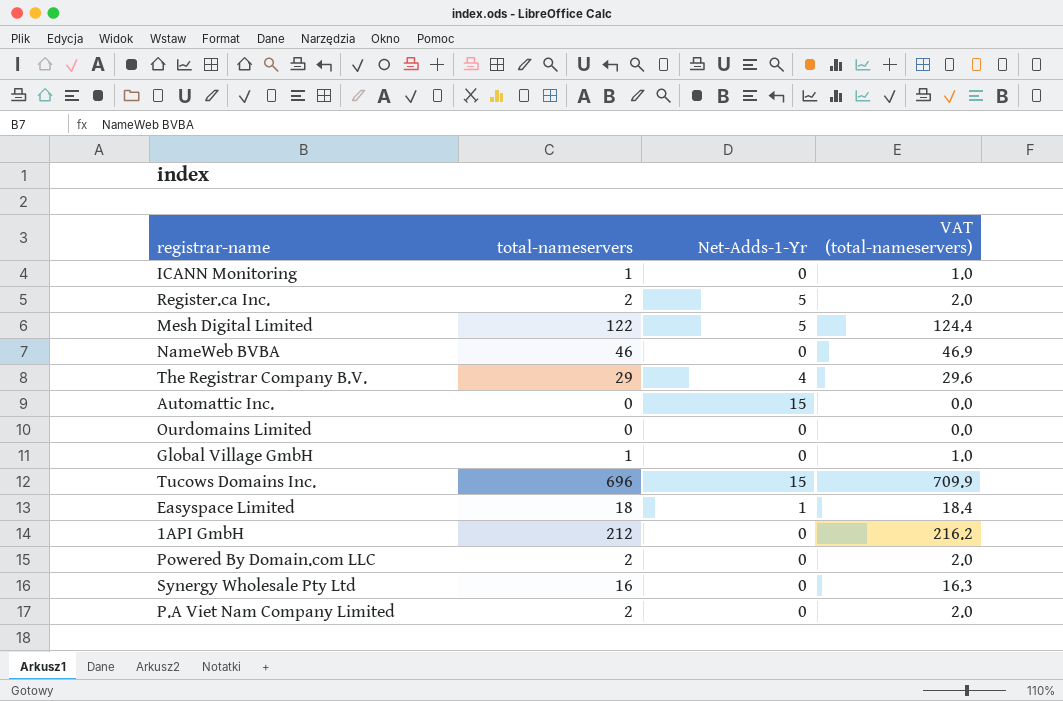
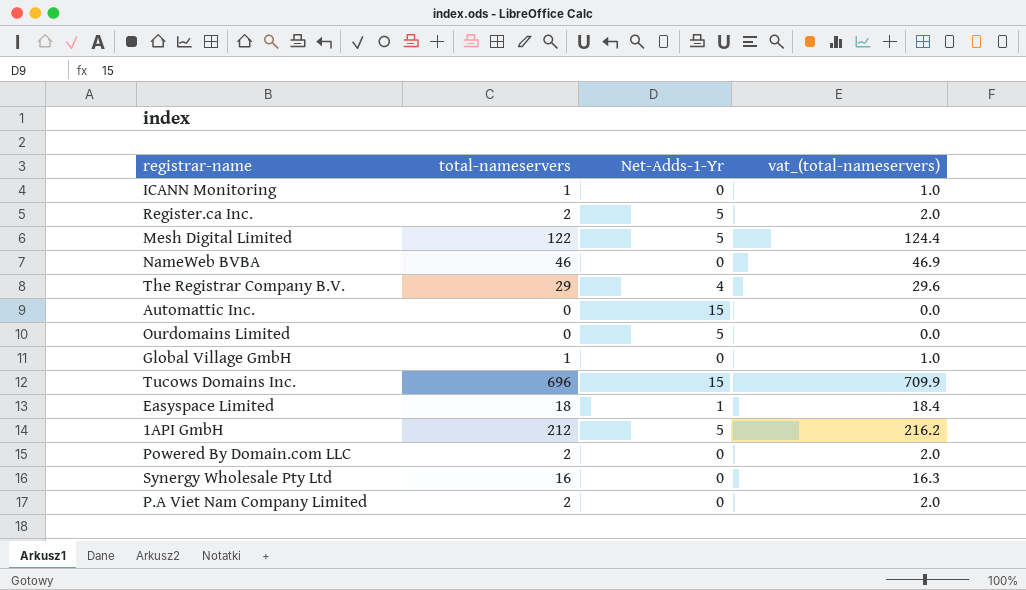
column name: VAT (total-nameservers) -> vat_(total-nameservers)
Ourdomains Limited | Net-Adds-1-Yr: 0 -> 5
1API GmbH | Net-Adds-1-Yr: 0 -> 5

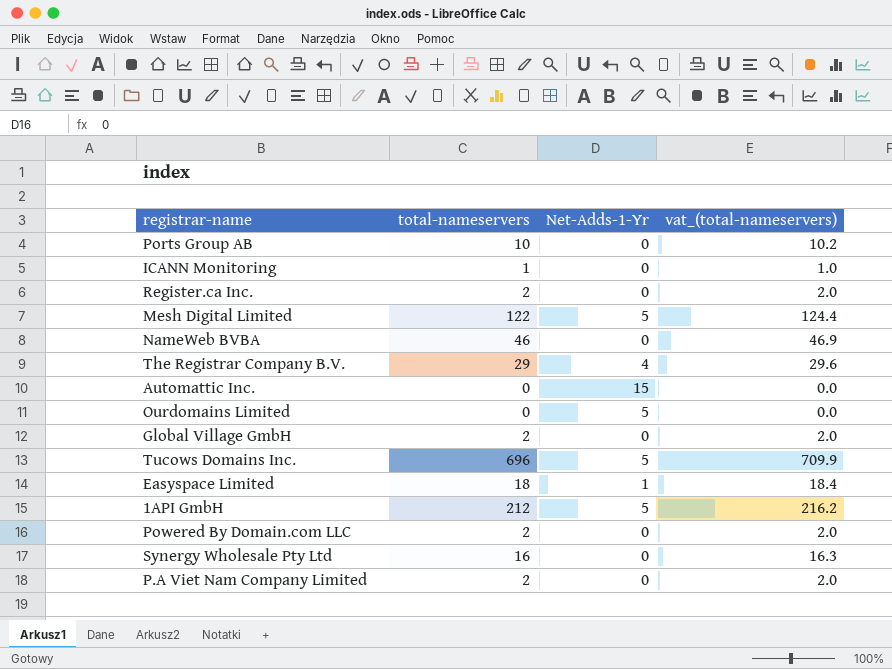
row Ports Group AB: none -> 10 | 0 | 10.2
Register.ca Inc. | Net-Adds-1-Yr: 5 -> 0
Global Village GmbH | total-nameservers: 1 -> 2
Global Village GmbH | vat_(total-nameservers): 1.0 -> 2.0
Tucows Domains Inc. | Net-Adds-1-Yr: 15 -> 5

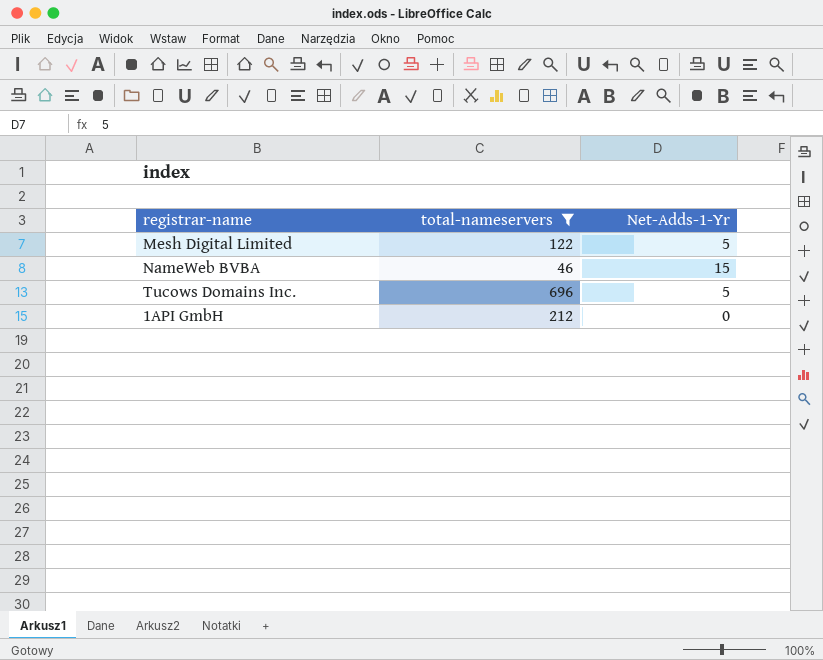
filter: none -> total-nameservers >= 46
column vat_(total-nameservers) | formula: [total-nameservers] * 1.02 -> none
NameWeb BVBA | Net-Adds-1-Yr: 0 -> 15
1API GmbH | Net-Adds-1-Yr: 5 -> 0

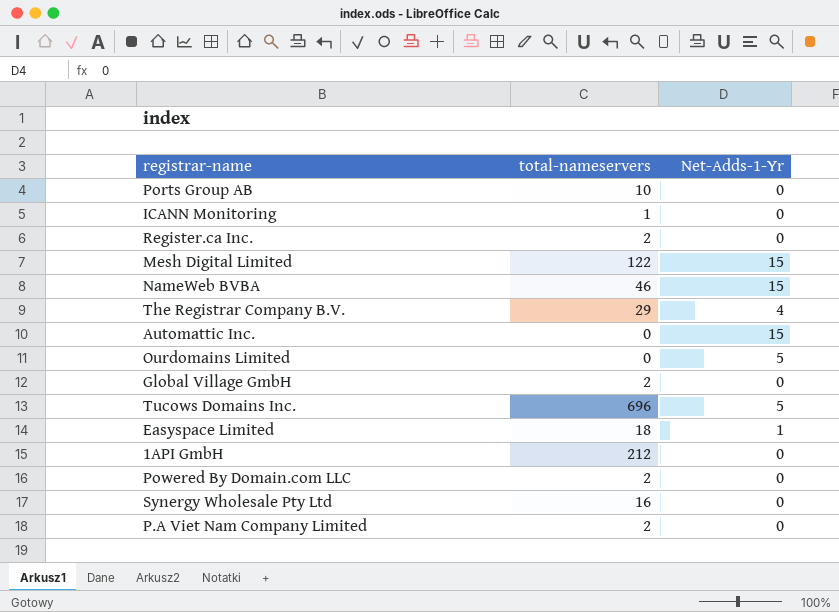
filter: total-nameservers >= 46 -> none
Mesh Digital Limited | Net-Adds-1-Yr: 5 -> 15

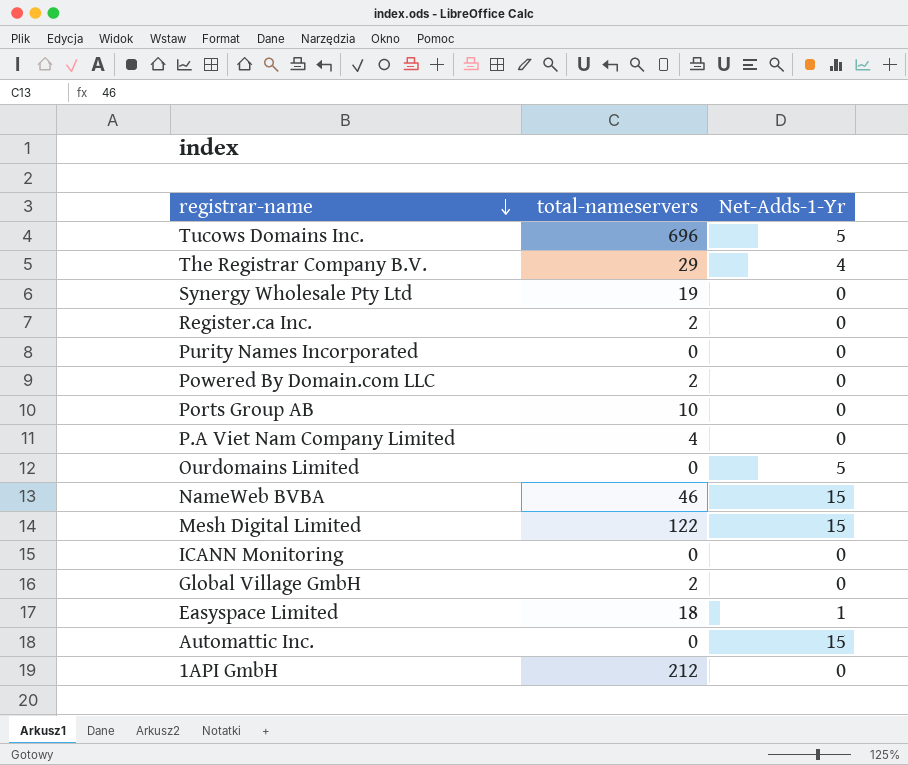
row order: none -> registrar-name descending
Synergy Wholesale Pty Ltd | total-nameservers: 16 -> 19
row Purity Names Incorporated: none -> 0 | 0
P.A Viet Nam Company Limited | total-nameservers: 2 -> 4
ICANN Monitoring | total-nameservers: 1 -> 0

